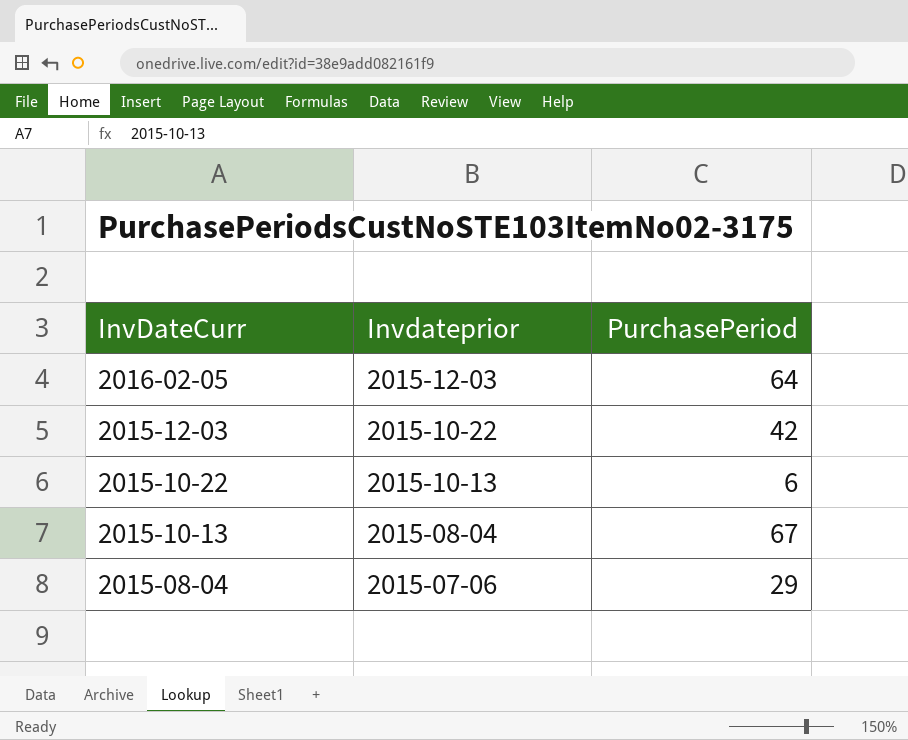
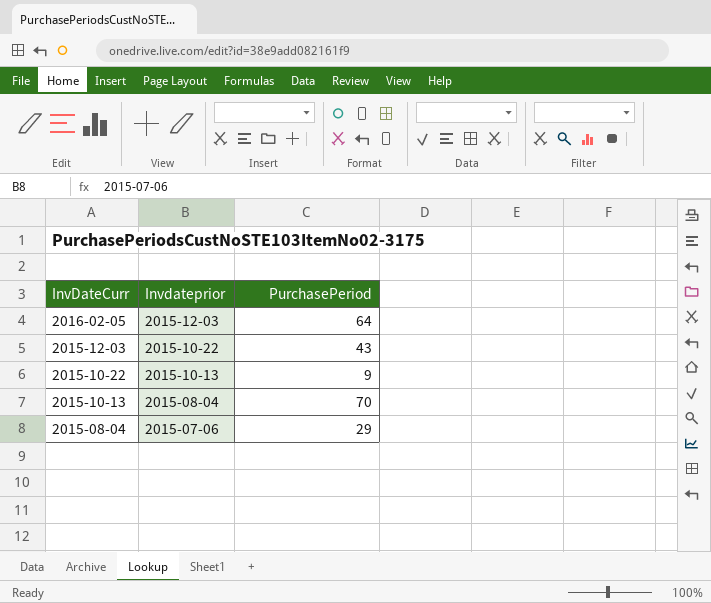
2015-12-03 | PurchasePeriod: 42 -> 43
2015-10-22 | PurchasePeriod: 6 -> 9
2015-10-13 | PurchasePeriod: 67 -> 70

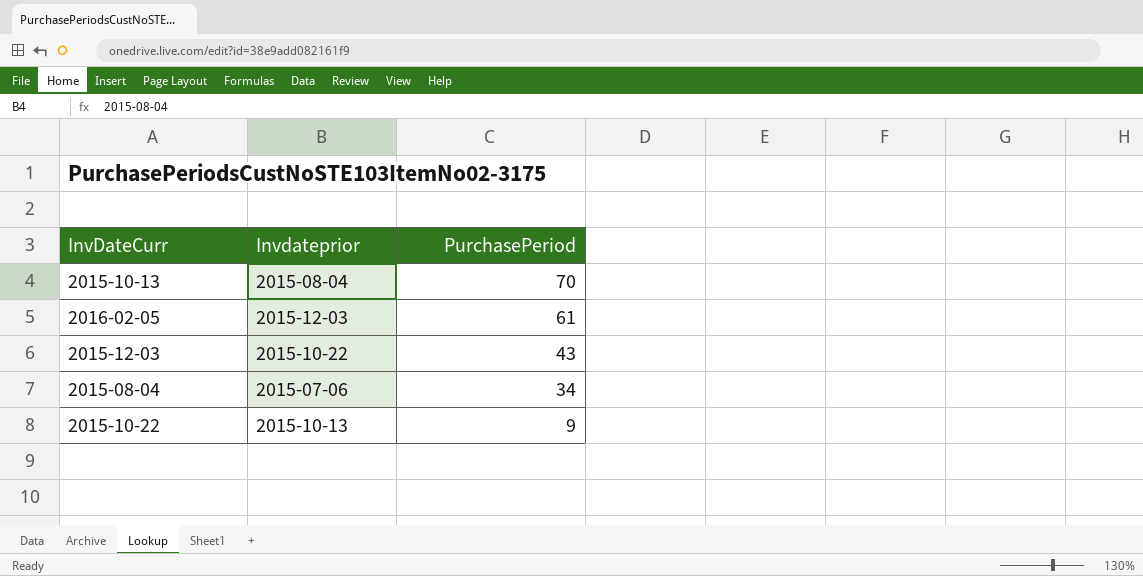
row order: InvDateCurr descending -> PurchasePeriod descending
2016-02-05 | PurchasePeriod: 64 -> 61
2015-08-04 | PurchasePeriod: 29 -> 34

